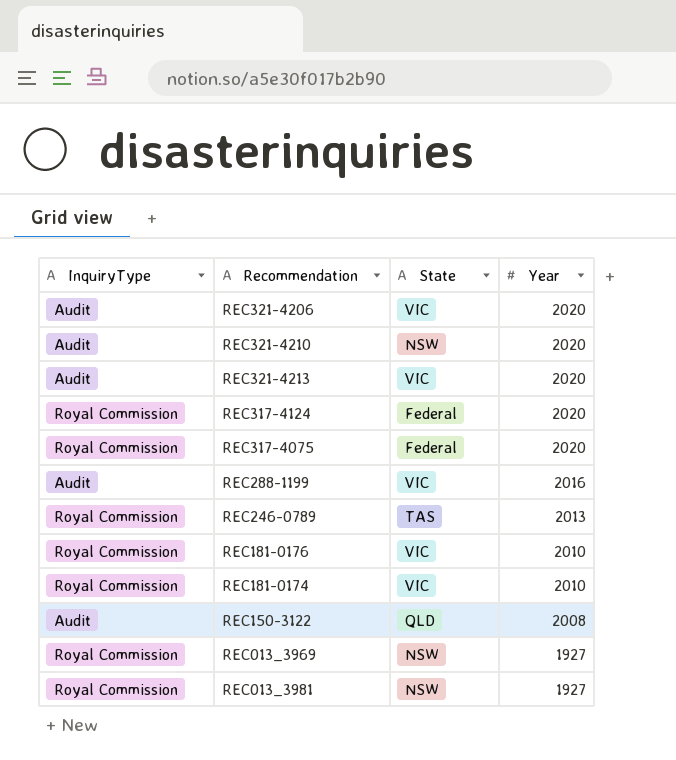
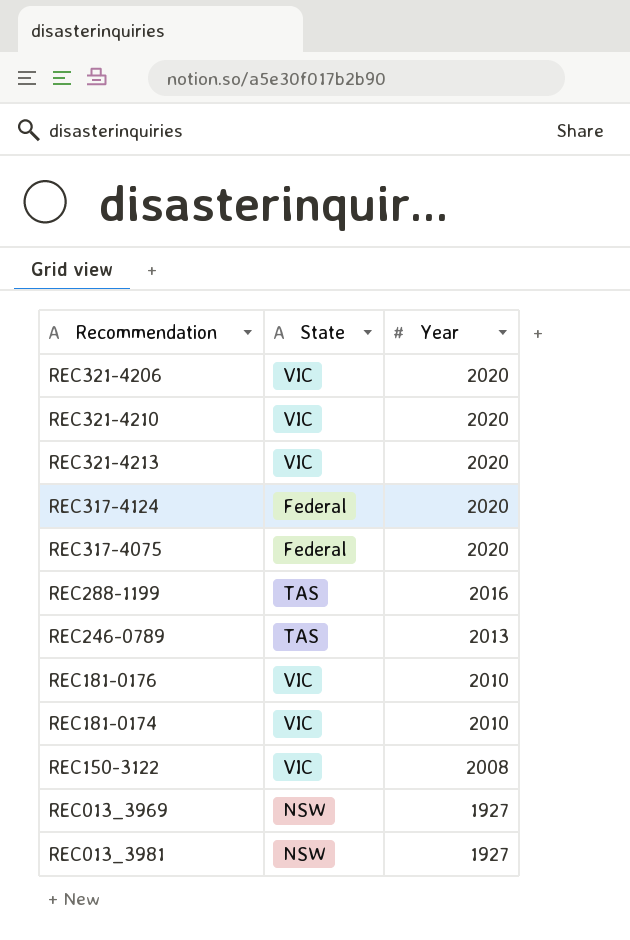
column InquiryType | position: 1 -> none
REC321-4210 | State: NSW -> VIC
REC288-1199 | State: VIC -> TAS
REC150-3122 | State: QLD -> VIC

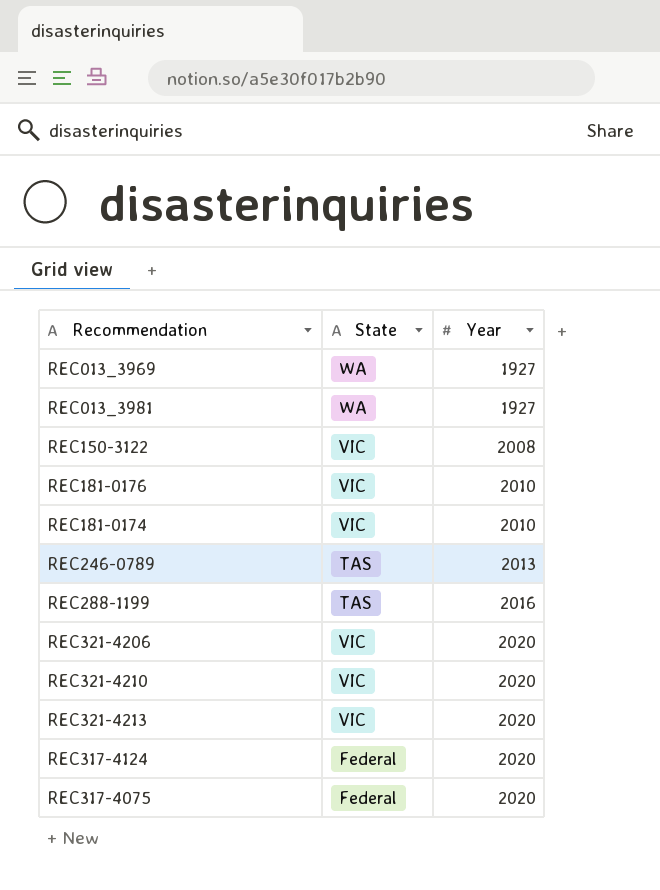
row order: Year descending -> Year ascending
REC013_3969 | State: NSW -> WA
REC013_3981 | State: NSW -> WA

